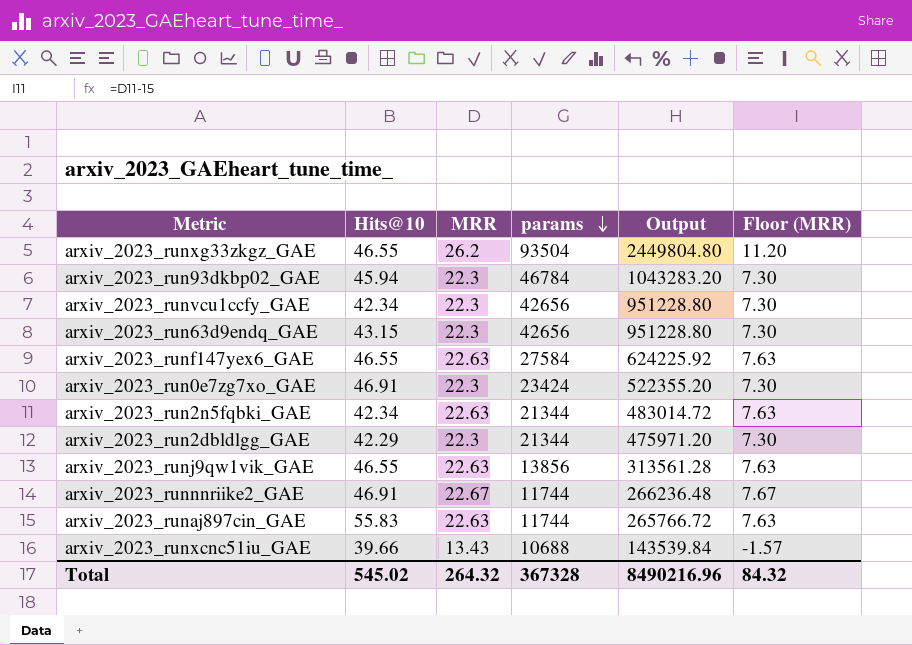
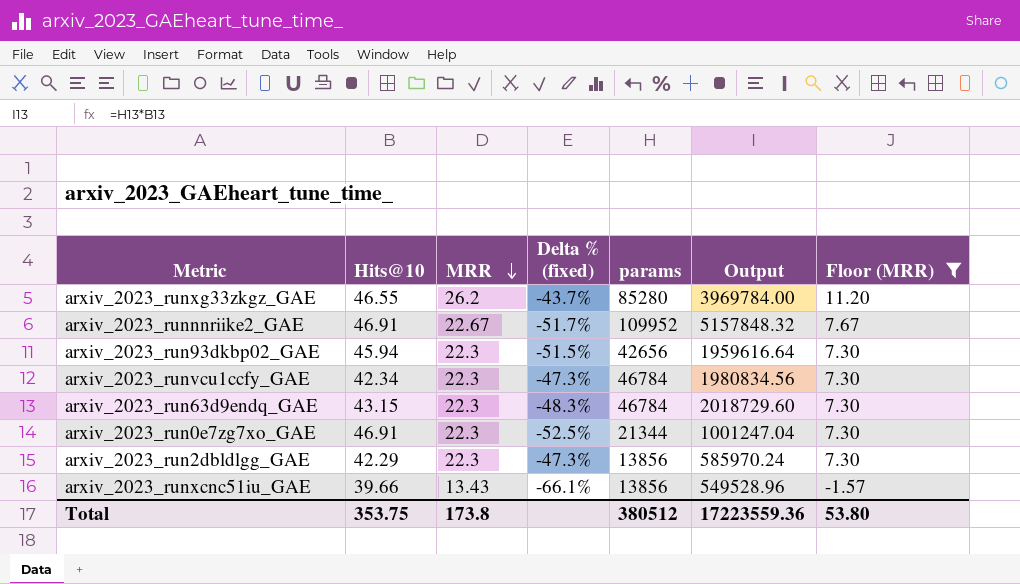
filter: none -> Floor (MRR) != 7.63
row order: params descending -> MRR descending
column Delta % (fixed) | formula: none -> ([MRR] - [Hits@10]) / [Hits@10]
column Output | formula: [MRR] * [params] -> [Hits@10] * [params]
arxiv_2023_runxg33zkgz_GAE | params: 93504 -> 85280
arxiv_2023_runnnriike2_GAE | params: 11744 -> 109952
arxiv_2023_run93dkbp02_GAE | params: 46784 -> 42656
arxiv_2023_runvcu1ccfy_GAE | params: 42656 -> 46784
arxiv_2023_run63d9endq_GAE | params: 42656 -> 46784
arxiv_2023_run0e7zg7xo_GAE | params: 23424 -> 21344
arxiv_2023_run2dbldlgg_GAE | params: 21344 -> 13856
arxiv_2023_runxcnc51iu_GAE | params: 10688 -> 13856
Total | Hits@10: 545.02 -> 353.75
Total | MRR: 264.32 -> 173.8
Total | params: 367328 -> 380512
Total | Output: 8490216.96 -> 17223559.36
Total | Floor (MRR): 84.32 -> 53.80

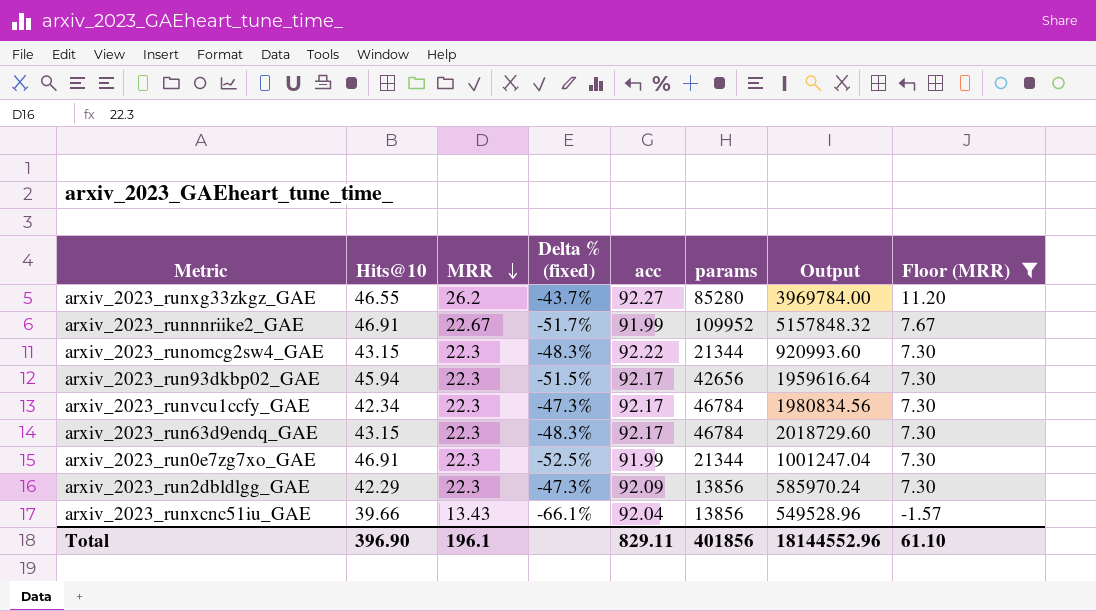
column acc | position: none -> 5
row arxiv_2023_runomcg2sw4_GAE: none -> 43.15 | 22.3 | -48.3% | 92.22 | 21344 | 920993.60 | 7.30
Total | Hits@10: 353.75 -> 396.90
Total | MRR: 173.8 -> 196.1
Total | params: 380512 -> 401856
Total | Output: 17223559.36 -> 18144552.96
Total | Floor (MRR): 53.80 -> 61.10

